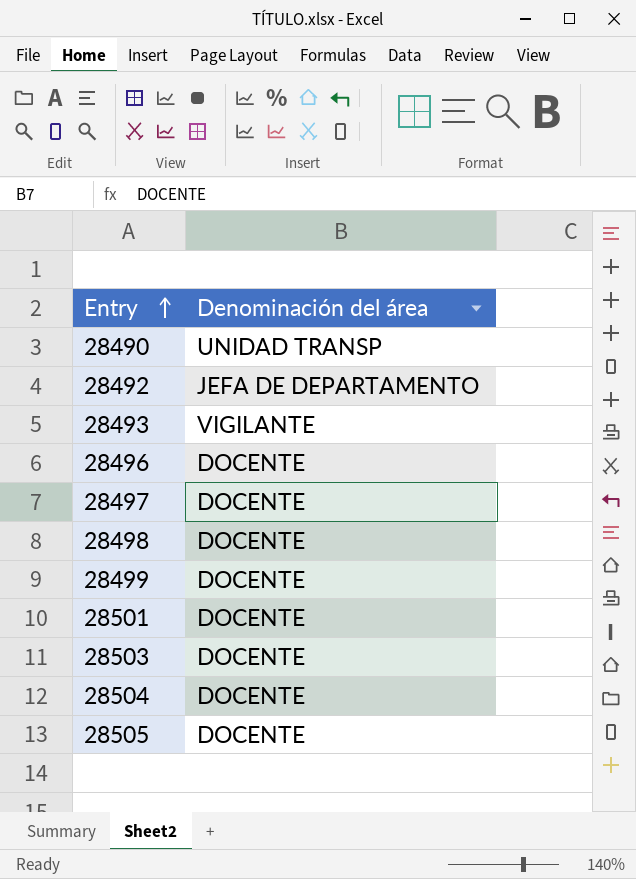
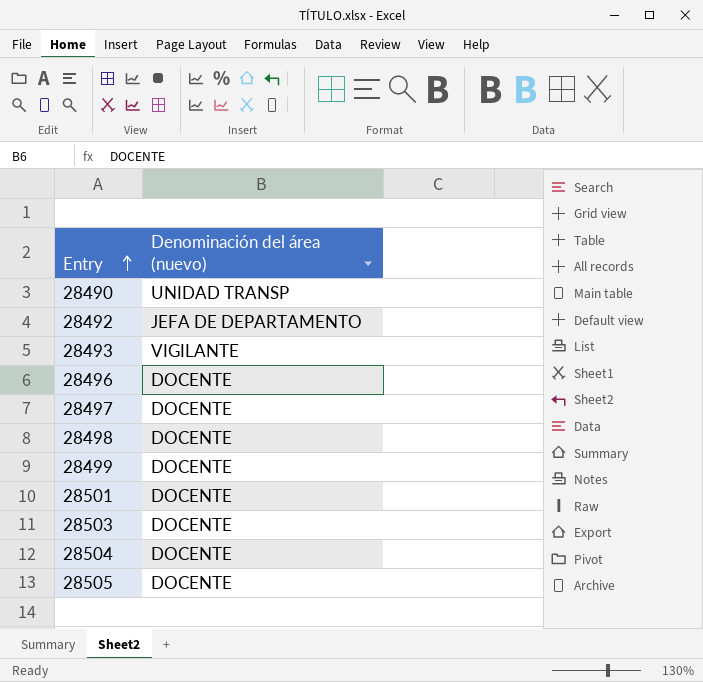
column name: Denominación del área -> Denominación del área (nuevo)

